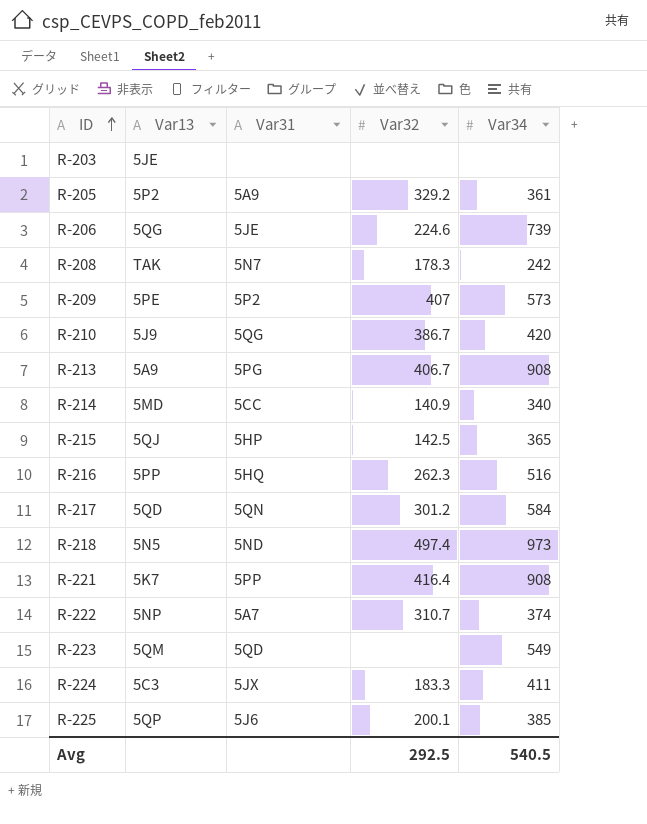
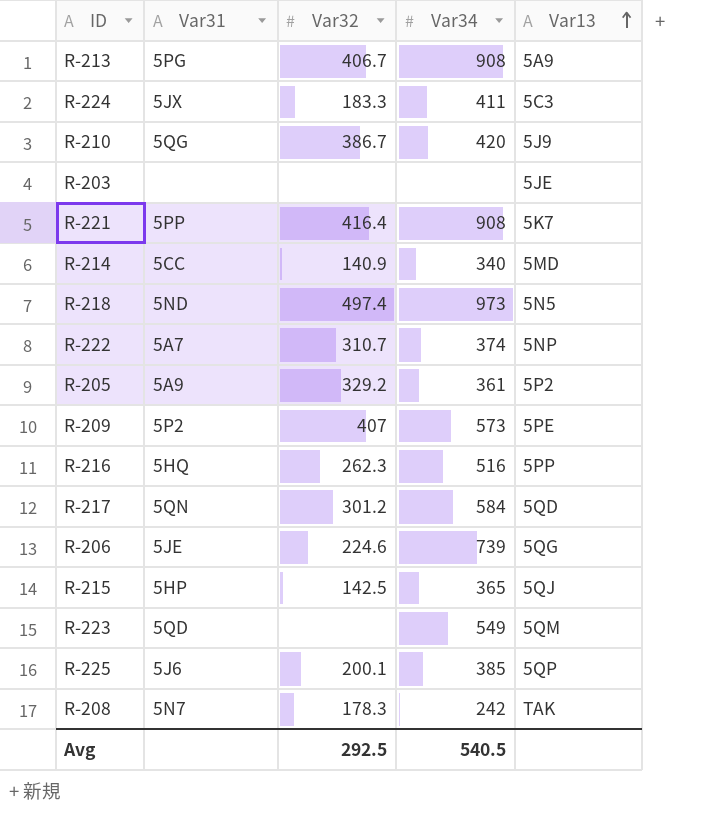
row order: ID ascending -> Var13 ascending
column Var13 | position: 2 -> 5

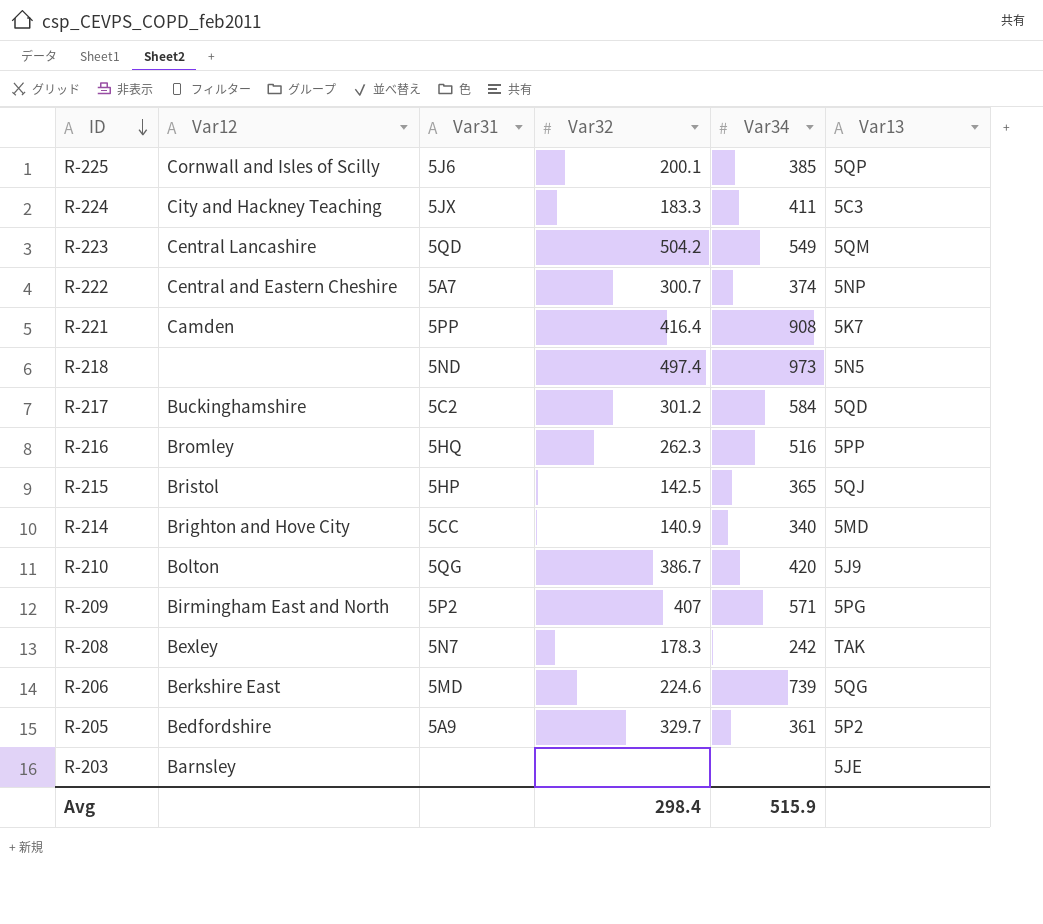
row order: Var13 ascending -> ID descending
column Var12 | position: none -> 2
row R-213: 5PG | 406.7 | 908 | 5A9 -> none
R-223 | Var32: none -> 504.2
R-222 | Var32: 310.7 -> 300.7
R-217 | Var31: 5QN -> 5C2
R-209 | Var34: 573 -> 571
R-209 | Var13: 5PE -> 5PG
R-206 | Var31: 5JE -> 5MD
R-205 | Var32: 329.2 -> 329.7
Avg | Var32: 292.5 -> 298.4
Avg | Var34: 540.5 -> 515.9

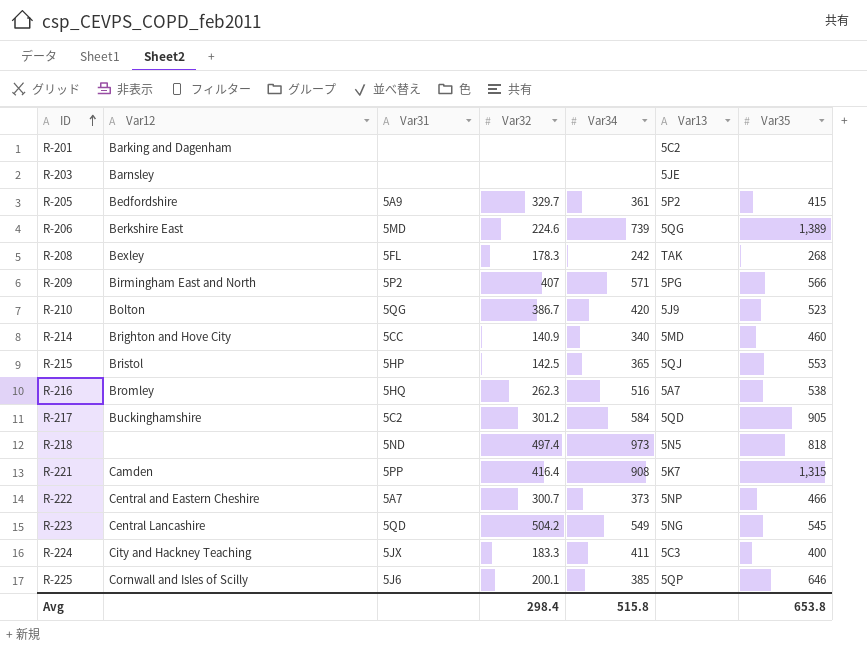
row order: ID descending -> ID ascending
column Var35 | position: none -> 7
row R-201: none -> Barking and Dagenham | none | none | none | 5C2 | none
R-208 | Var31: 5N7 -> 5FL
R-216 | Var13: 5PP -> 5A7
R-222 | Var34: 374 -> 373
R-223 | Var13: 5QM -> 5NG
Avg | Var34: 515.9 -> 515.8

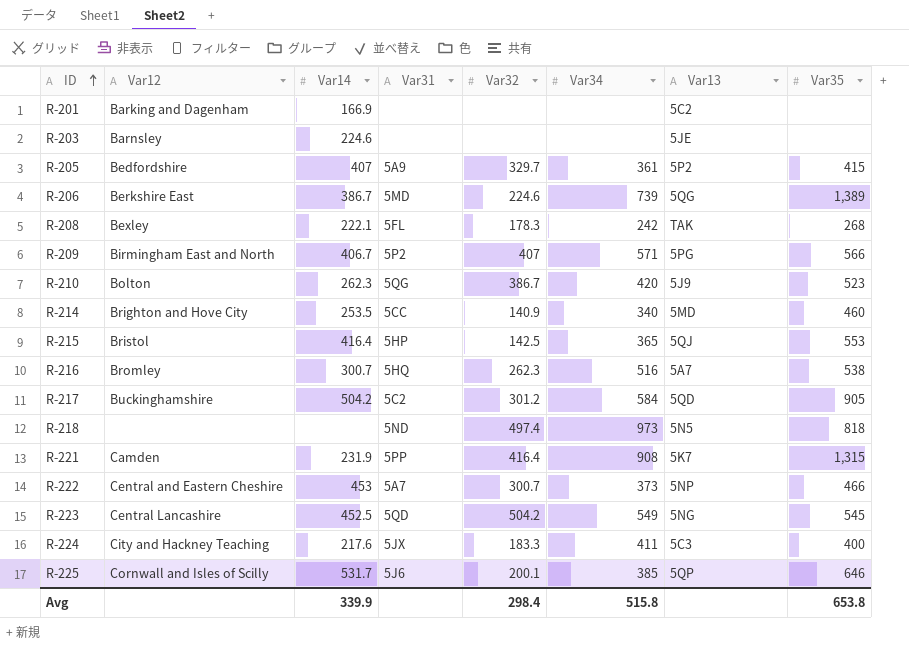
column Var14 | position: none -> 3

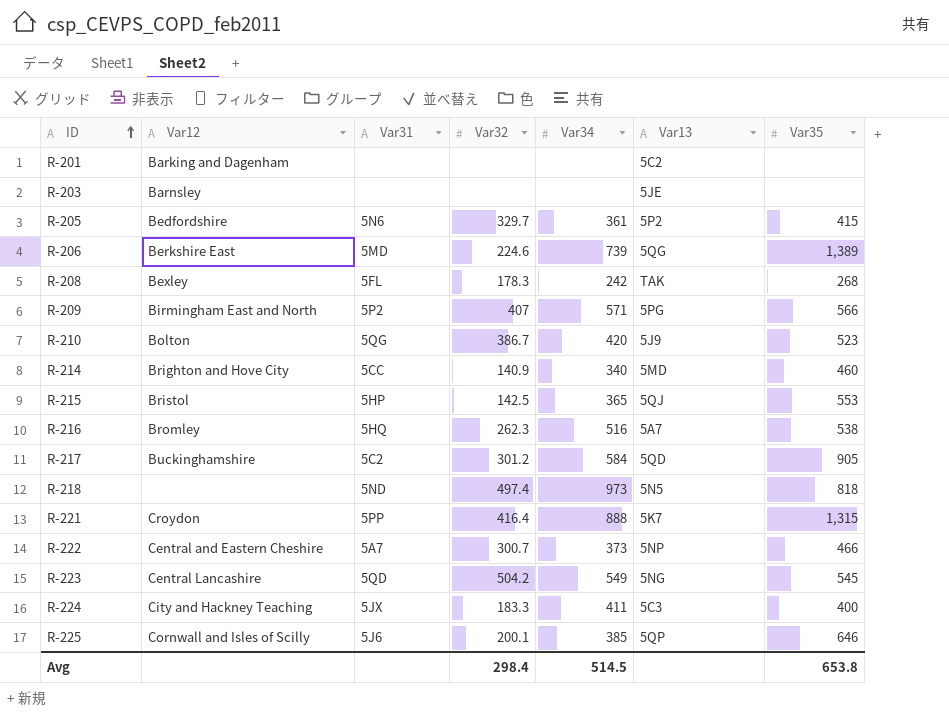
column Var14 | position: 3 -> none
R-205 | Var31: 5A9 -> 5N6
R-221 | Var12: Camden -> Croydon
R-221 | Var34: 908 -> 888
Avg | Var34: 515.8 -> 514.5

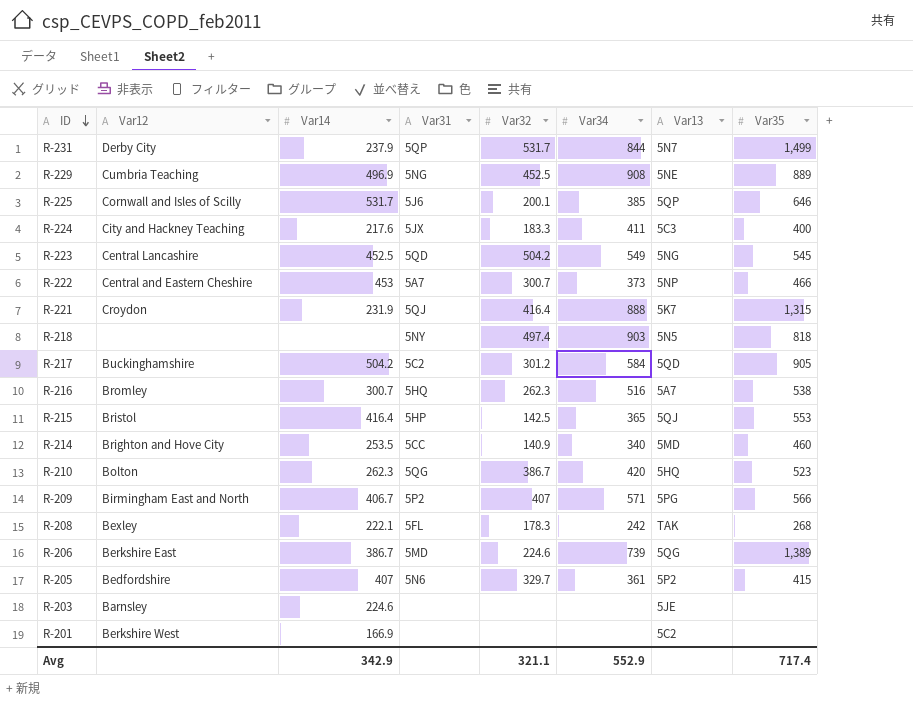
row order: ID ascending -> ID descending
column Var14 | position: none -> 3
row R-231: none -> Derby City | 237.9 | 5QP | 531.7 | 844 | 5N7 | 1,499
row R-229: none -> Cumbria Teaching | 496.9 | 5NG | 452.5 | 908 | 5NE | 889
R-221 | Var31: 5PP -> 5QJ
R-218 | Var31: 5ND -> 5NY
R-218 | Var34: 973 -> 903
R-210 | Var13: 5J9 -> 5HQ
R-201 | Var12: Barking and Dagenham -> Berkshire West
Avg | Var32: 298.4 -> 321.1
Avg | Var34: 514.5 -> 552.9
Avg | Var35: 653.8 -> 717.4

